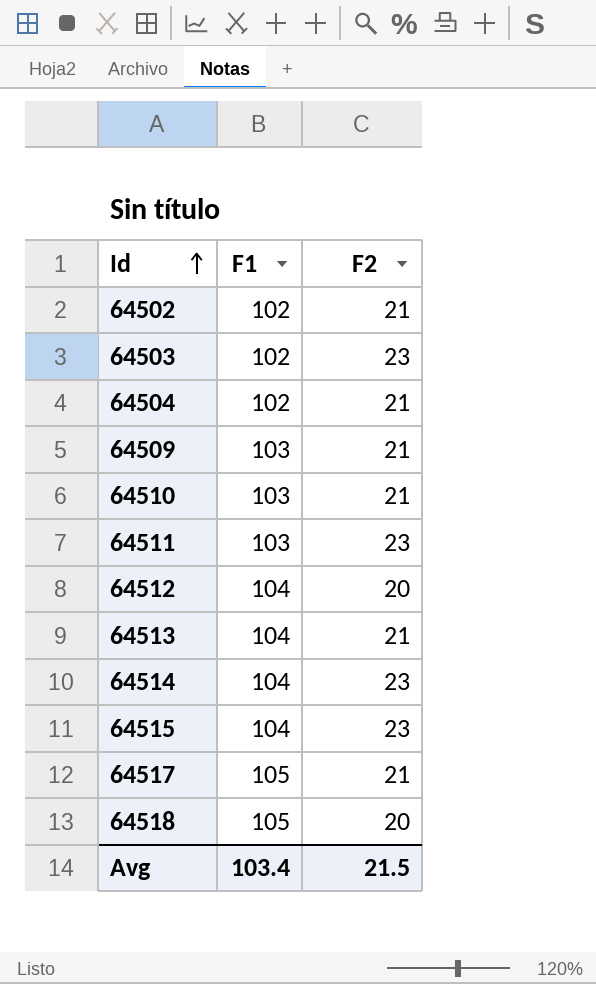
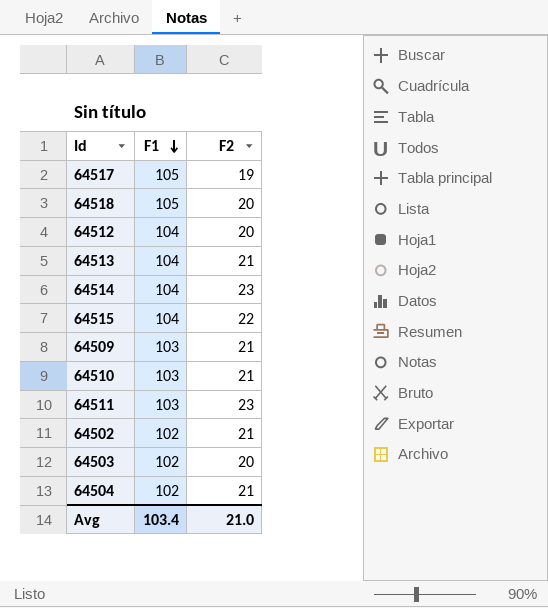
row order: Id ascending -> F1 descending
64517 | F2: 21 -> 19
64515 | F2: 23 -> 22
64503 | F2: 23 -> 20
Avg | F2: 21.5 -> 21.0

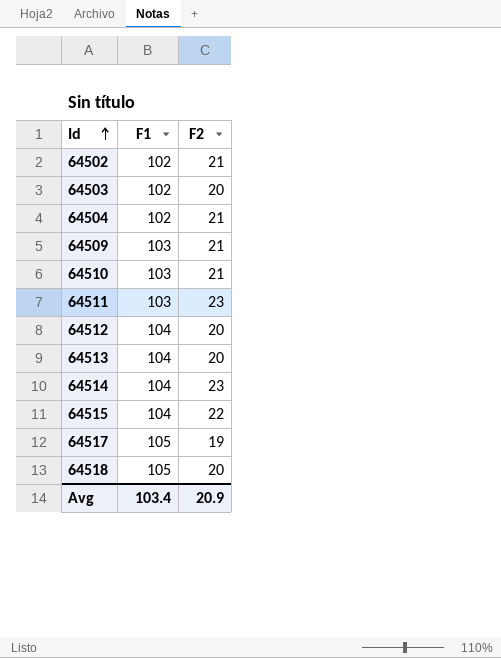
row order: F1 descending -> Id ascending
64513 | F2: 21 -> 20
Avg | F2: 21.0 -> 20.9

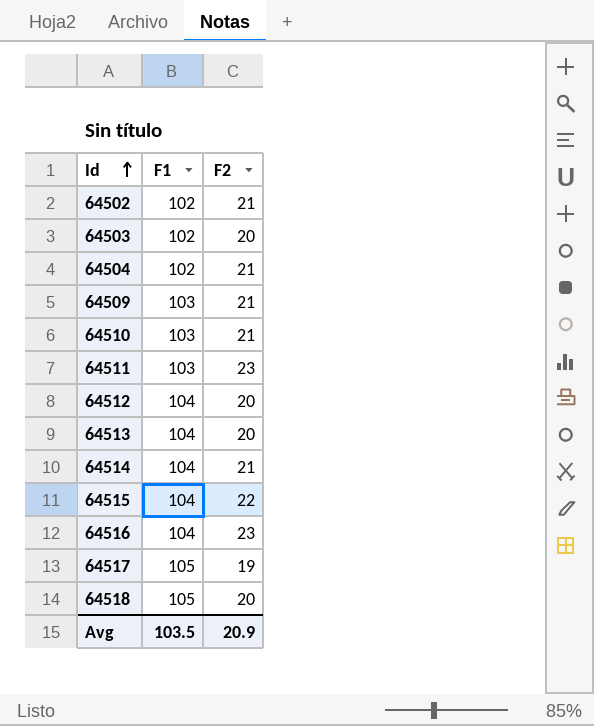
64514 | F2: 23 -> 21
row 64516: none -> 104 | 23
Avg | F1: 103.4 -> 103.5

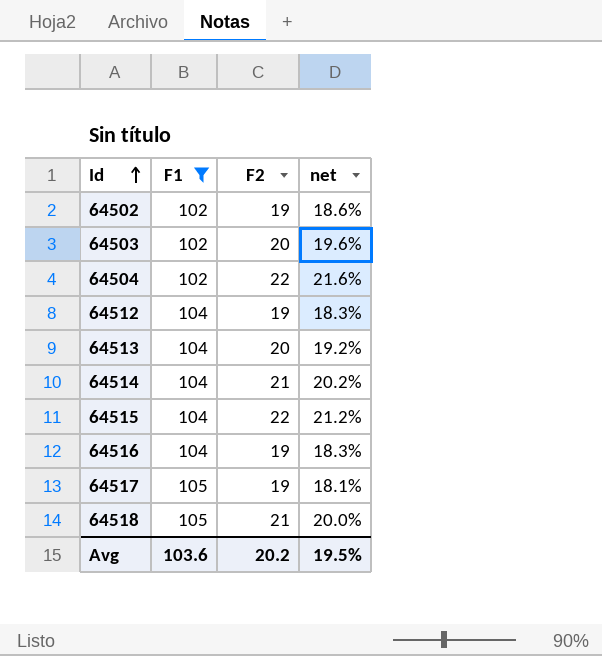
filter: none -> F1 != 103
column net | formula: none -> [F2] / [F1]
64502 | F2: 21 -> 19
64504 | F2: 21 -> 22
64512 | F2: 20 -> 19
64516 | F2: 23 -> 19
64518 | F2: 20 -> 21
Avg | F1: 103.5 -> 103.6
Avg | F2: 20.9 -> 20.2

